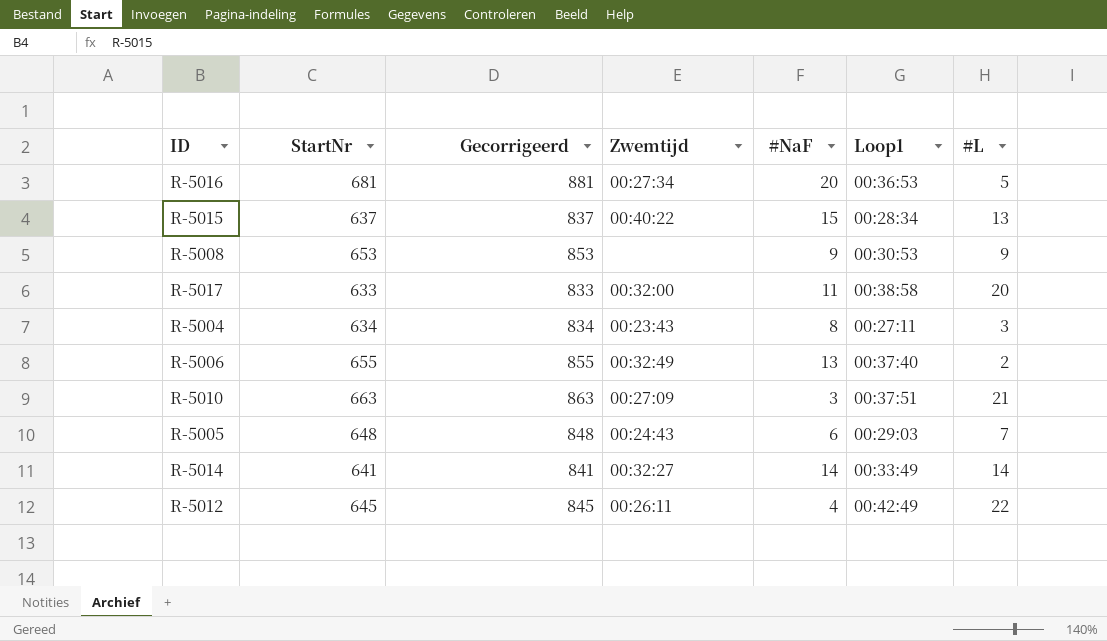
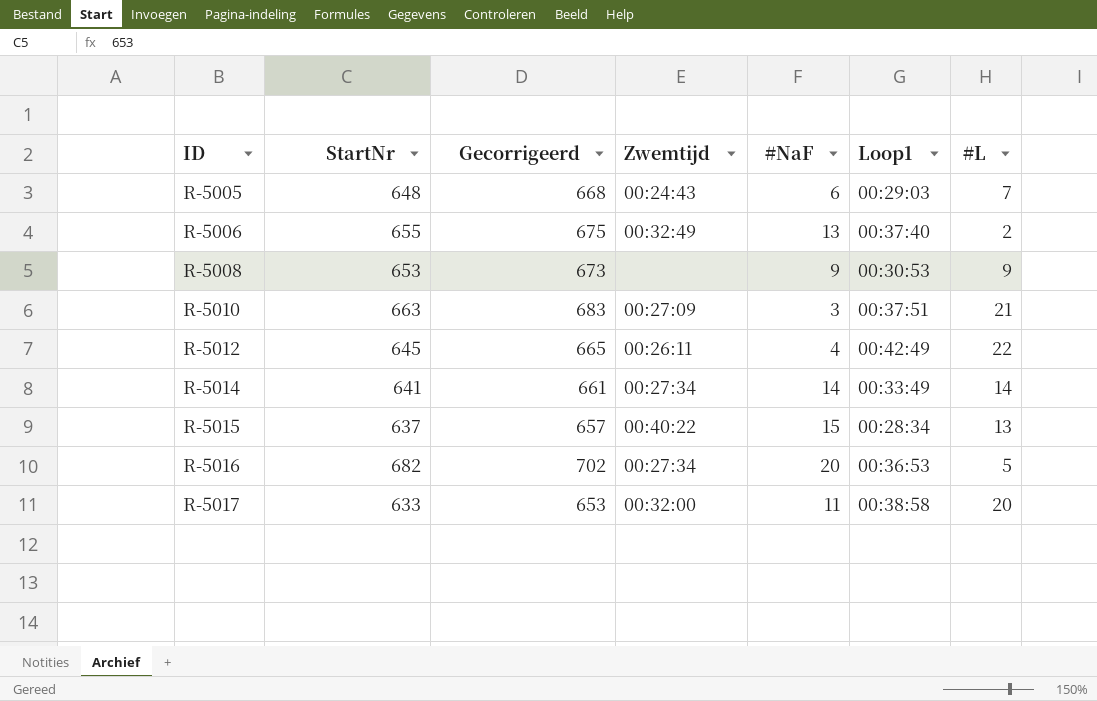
row order: none -> ID ascending
column Gecorrigeerd | formula: [StartNr] + 200 -> [StartNr] + 20
row R-5004: 634 | 834 | 00:23:43 | 8 | 00:27:11 | 3 -> none
R-5014 | Zwemtijd: 00:32:27 -> 00:27:34
R-5016 | StartNr: 681 -> 682

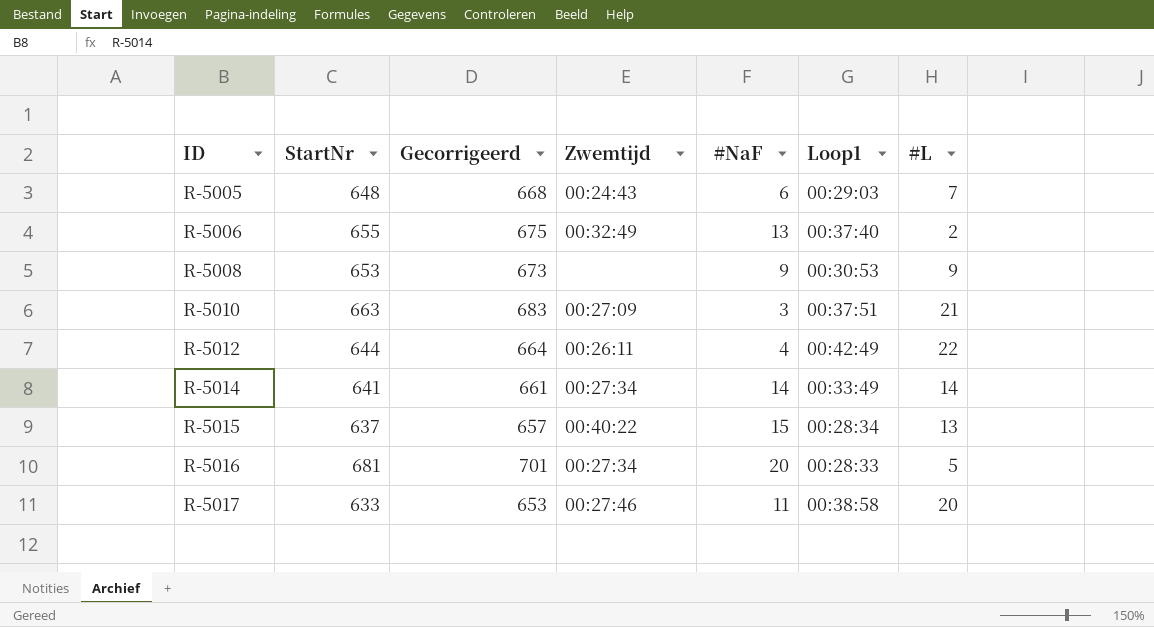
R-5012 | StartNr: 645 -> 644
R-5012 | Gecorrigeerd: 665 -> 664
R-5016 | StartNr: 682 -> 681
R-5016 | Gecorrigeerd: 702 -> 701
R-5016 | Loop1: 00:36:53 -> 00:28:33
R-5017 | Zwemtijd: 00:32:00 -> 00:27:46

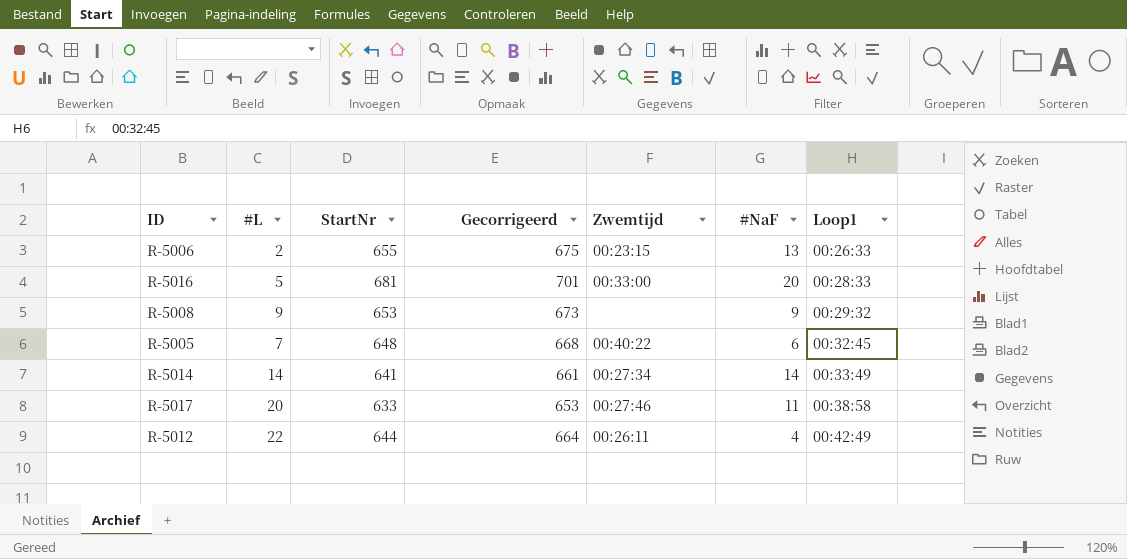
row order: ID ascending -> Loop1 ascending
column #L | position: 7 -> 2
row R-5010: 663 | 683 | 00:27:09 | 3 | 00:37:51 | 21 -> none
row R-5015: 637 | 657 | 00:40:22 | 15 | 00:28:34 | 13 -> none
R-5006 | Zwemtijd: 00:32:49 -> 00:23:15
R-5006 | Loop1: 00:37:40 -> 00:26:33
R-5016 | Zwemtijd: 00:27:34 -> 00:33:00
R-5008 | Loop1: 00:30:53 -> 00:29:32
R-5005 | Zwemtijd: 00:24:43 -> 00:40:22
R-5005 | Loop1: 00:29:03 -> 00:32:45

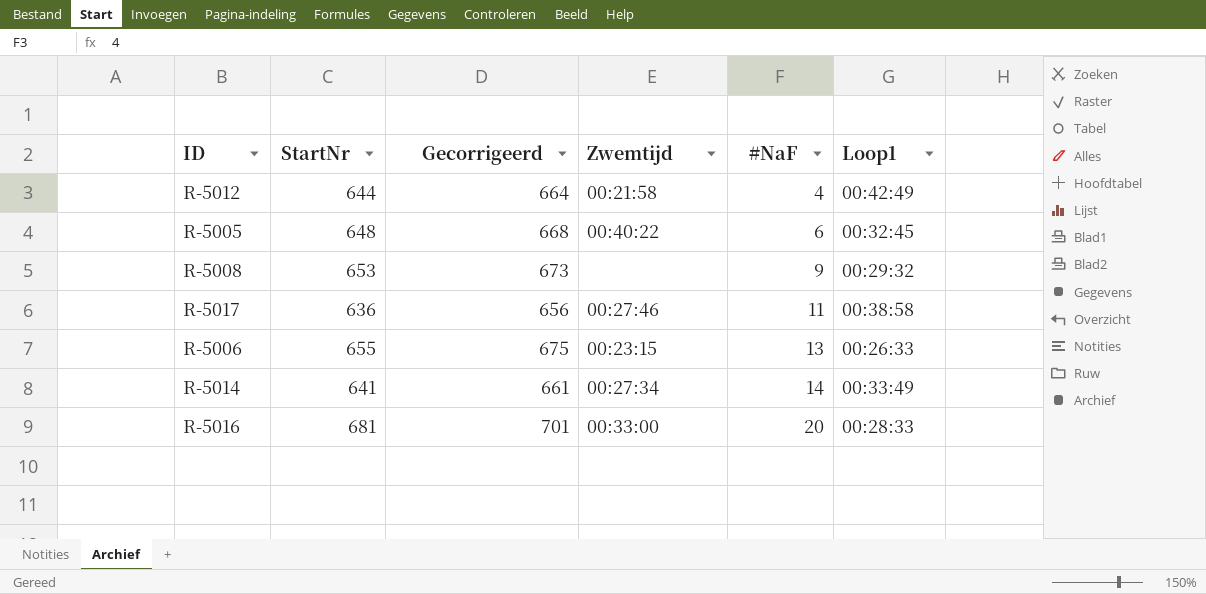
row order: Loop1 ascending -> #NaF ascending
column #L | position: 2 -> none
R-5012 | Zwemtijd: 00:26:11 -> 00:21:58
R-5017 | StartNr: 633 -> 636
R-5017 | Gecorrigeerd: 653 -> 656

